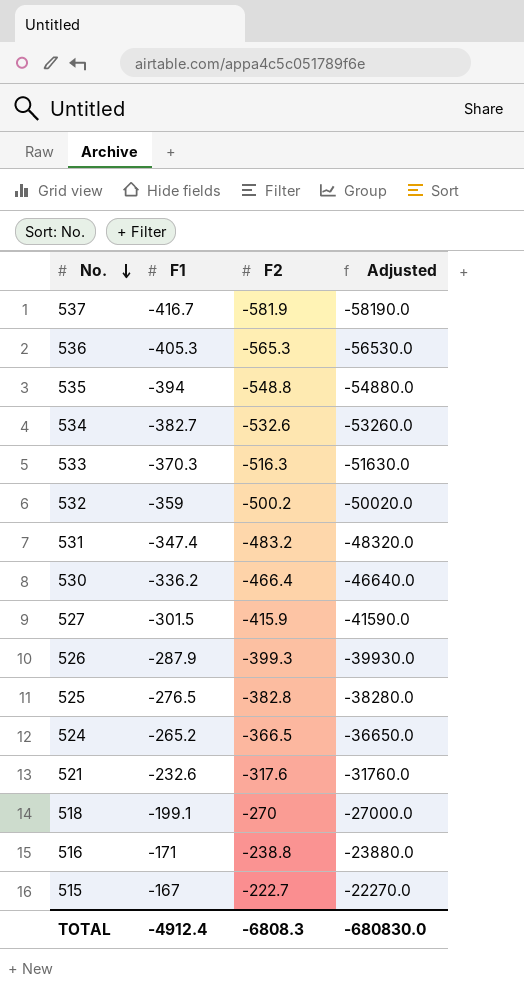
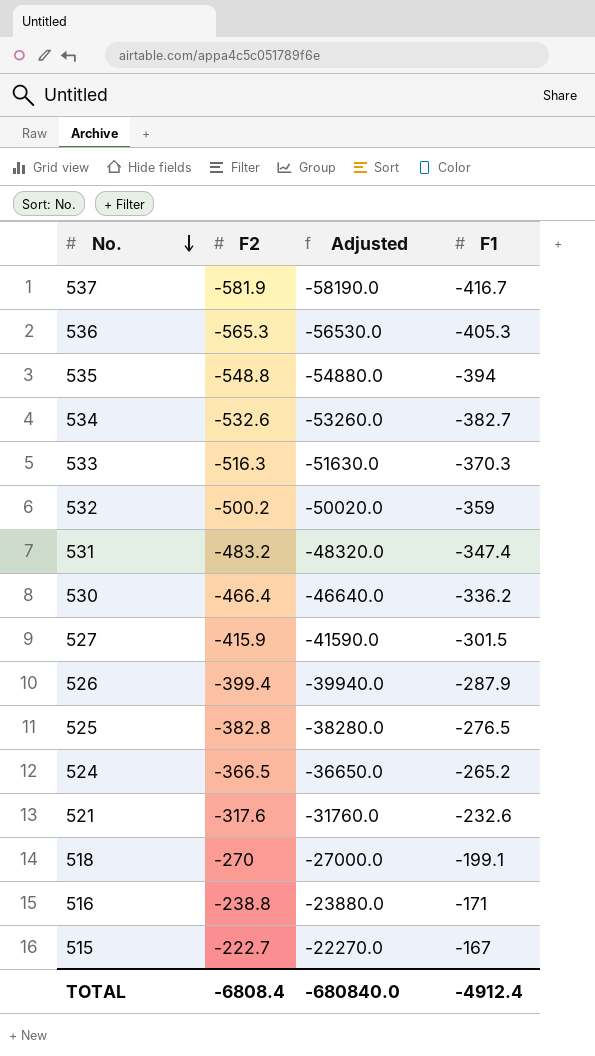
column F1 | position: 2 -> 4
526 | F2: -399.3 -> -399.4
526 | Adjusted: -39930.0 -> -39940.0
TOTAL | F2: -6808.3 -> -6808.4
TOTAL | Adjusted: -680830.0 -> -680840.0

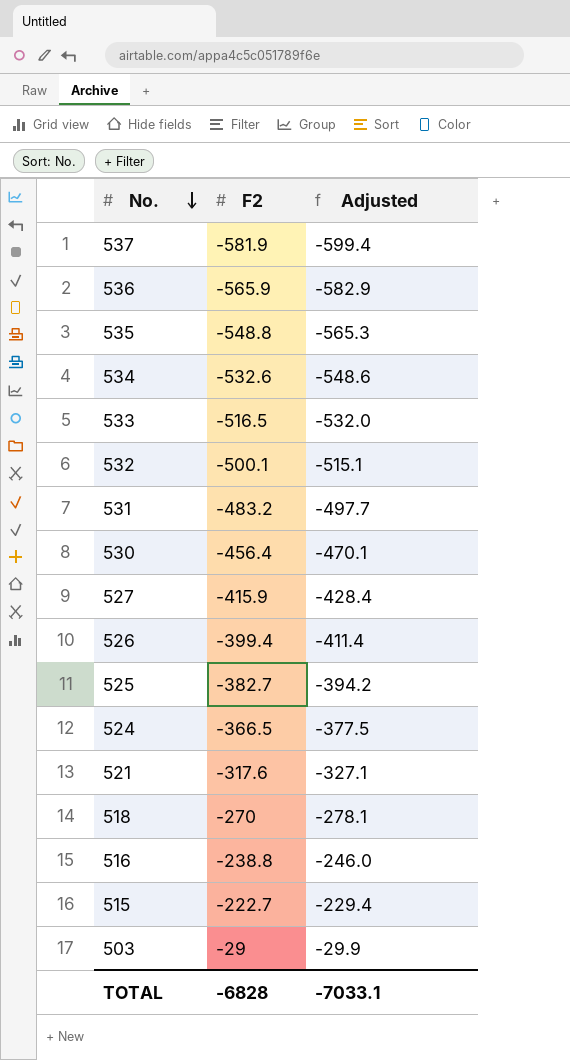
column F1 | position: 4 -> none
column Adjusted | formula: [F2] * 100 -> [F2] * 1.03
536 | F2: -565.3 -> -565.9
533 | F2: -516.3 -> -516.5
532 | F2: -500.2 -> -500.1
530 | F2: -466.4 -> -456.4
525 | F2: -382.8 -> -382.7
row 503: none -> -29 | -29.9
TOTAL | F2: -6808.4 -> -6828
TOTAL | Adjusted: -680840.0 -> -7033.1

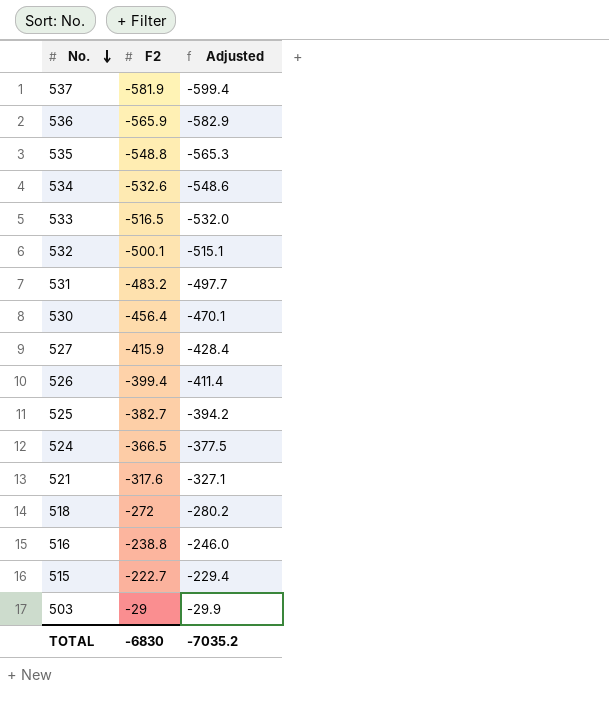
518 | F2: -270 -> -272
518 | Adjusted: -278.1 -> -280.2
TOTAL | F2: -6828 -> -6830
TOTAL | Adjusted: -7033.1 -> -7035.2

